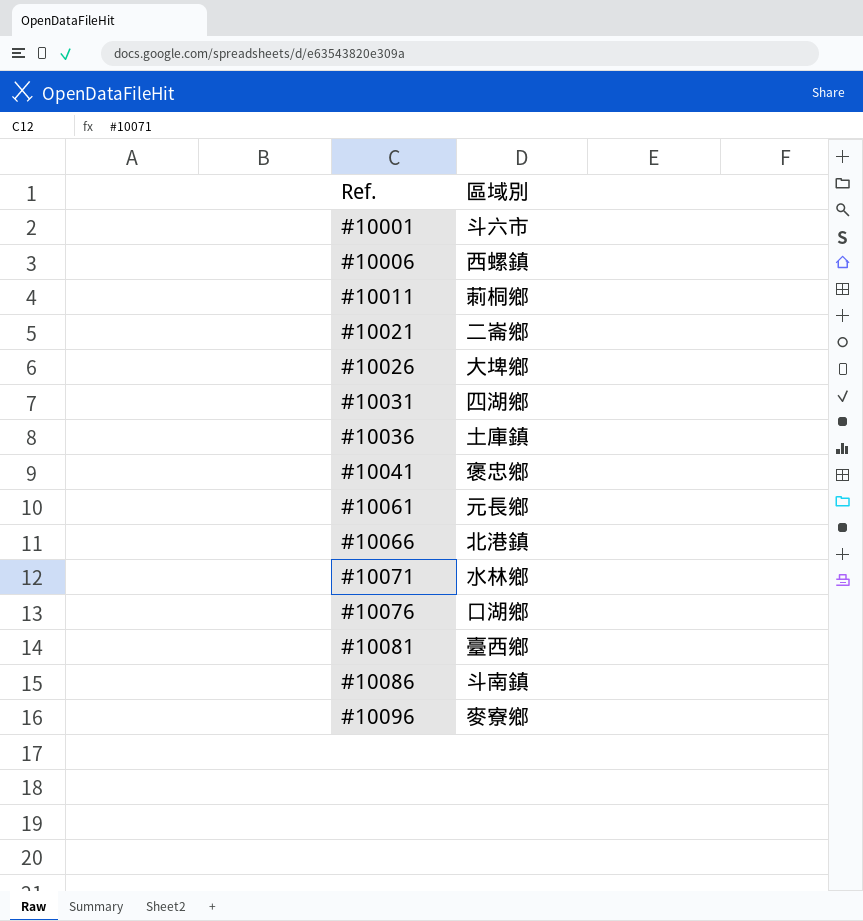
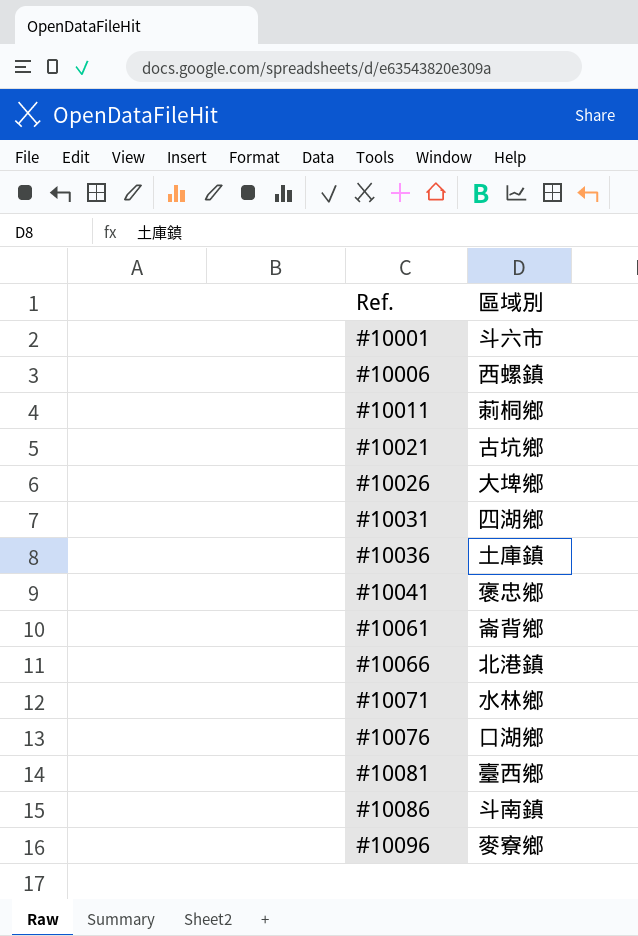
#10021 | 區域別: 二崙鄉 -> 古坑鄉
#10061 | 區域別: 元長鄉 -> 崙背鄉

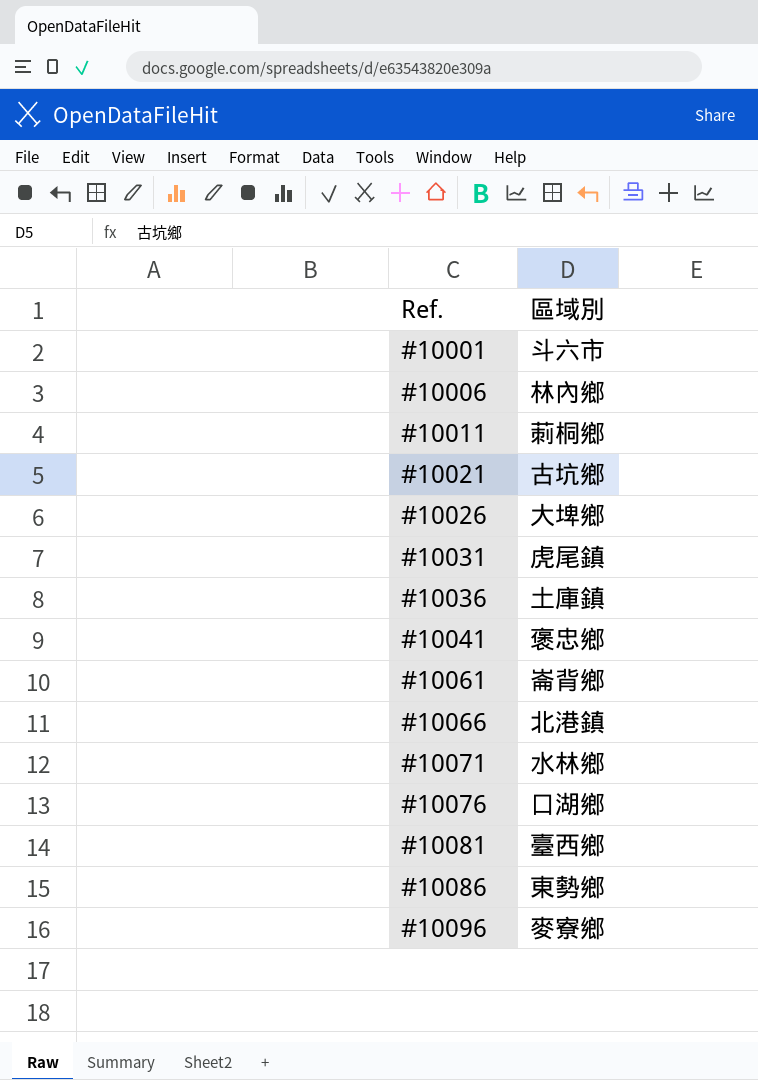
#10006 | 區域別: 西螺鎮 -> 林內鄉
#10031 | 區域別: 四湖鄉 -> 虎尾鎮
#10086 | 區域別: 斗南鎮 -> 東勢鄉

